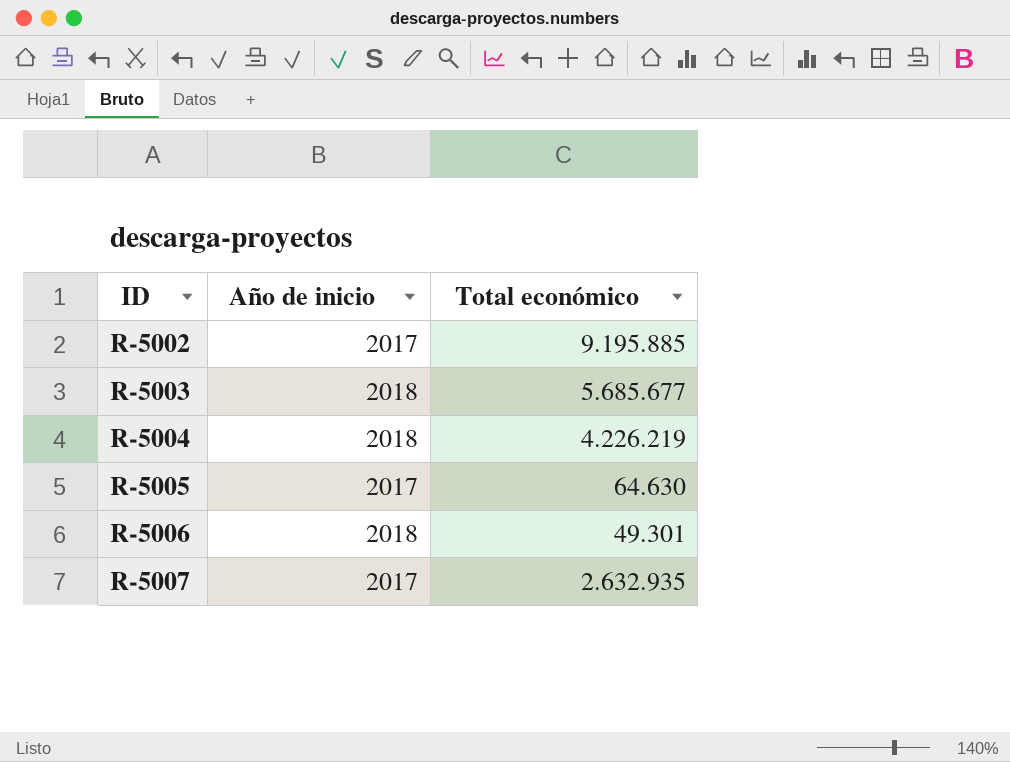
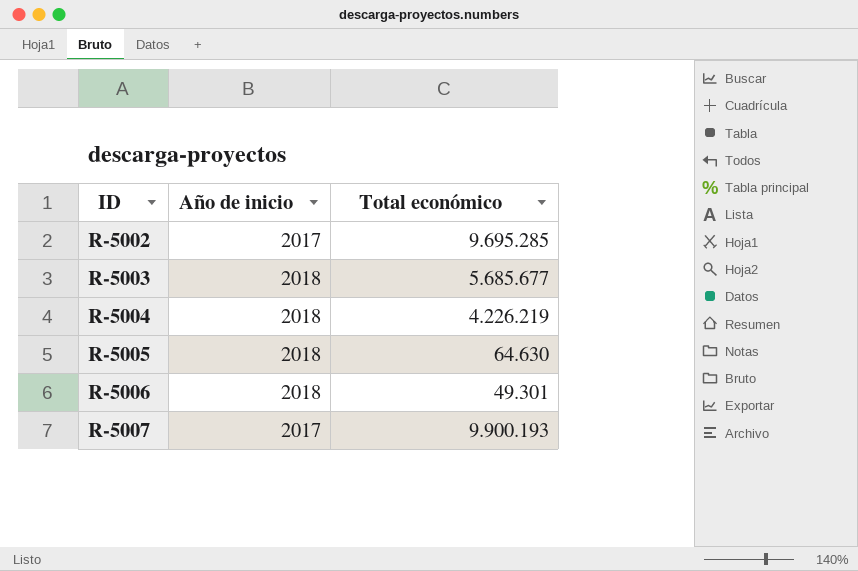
R-5002 | Total económico: 9.195.885 -> 9.695.285
R-5005 | Año de inicio: 2017 -> 2018
R-5007 | Total económico: 2.632.935 -> 9.900.193

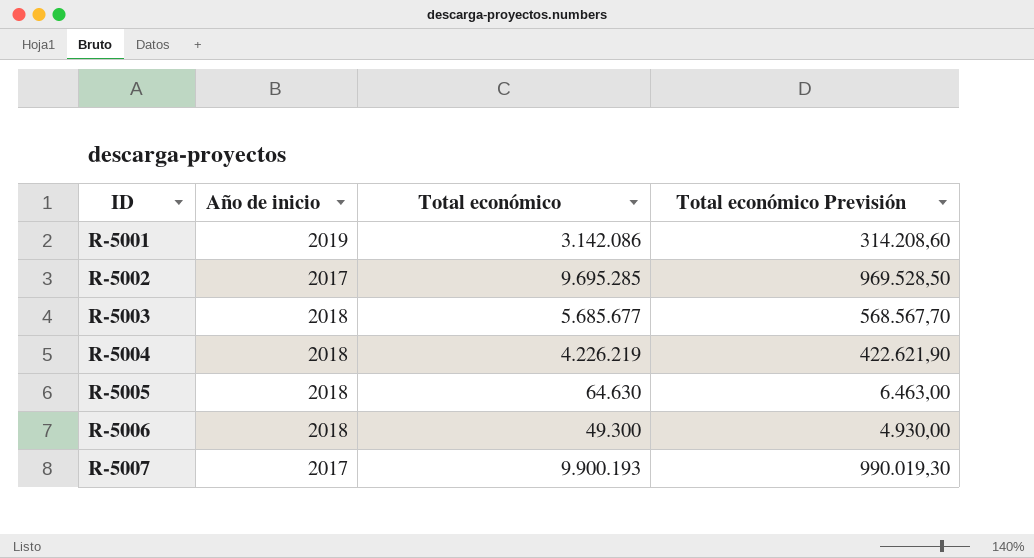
column Total económico Previsión | formula: none -> [Total económico] * 0,1
row R-5001: none -> 2019 | 3.142.086 | 314.208,60
R-5006 | Total económico: 49.301 -> 49.300

